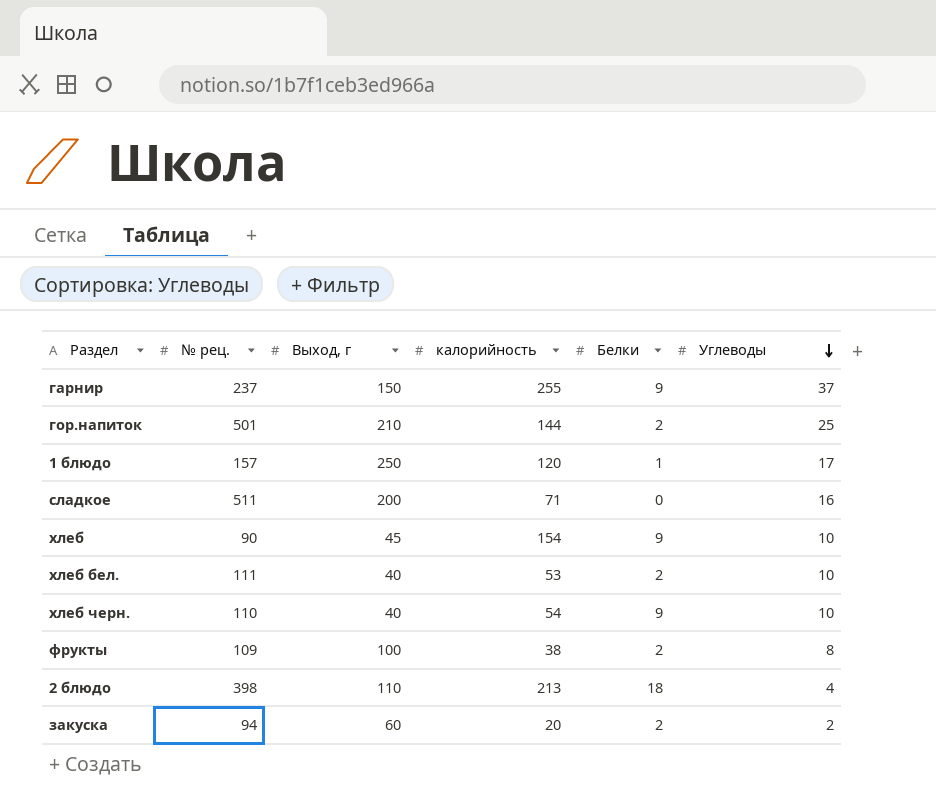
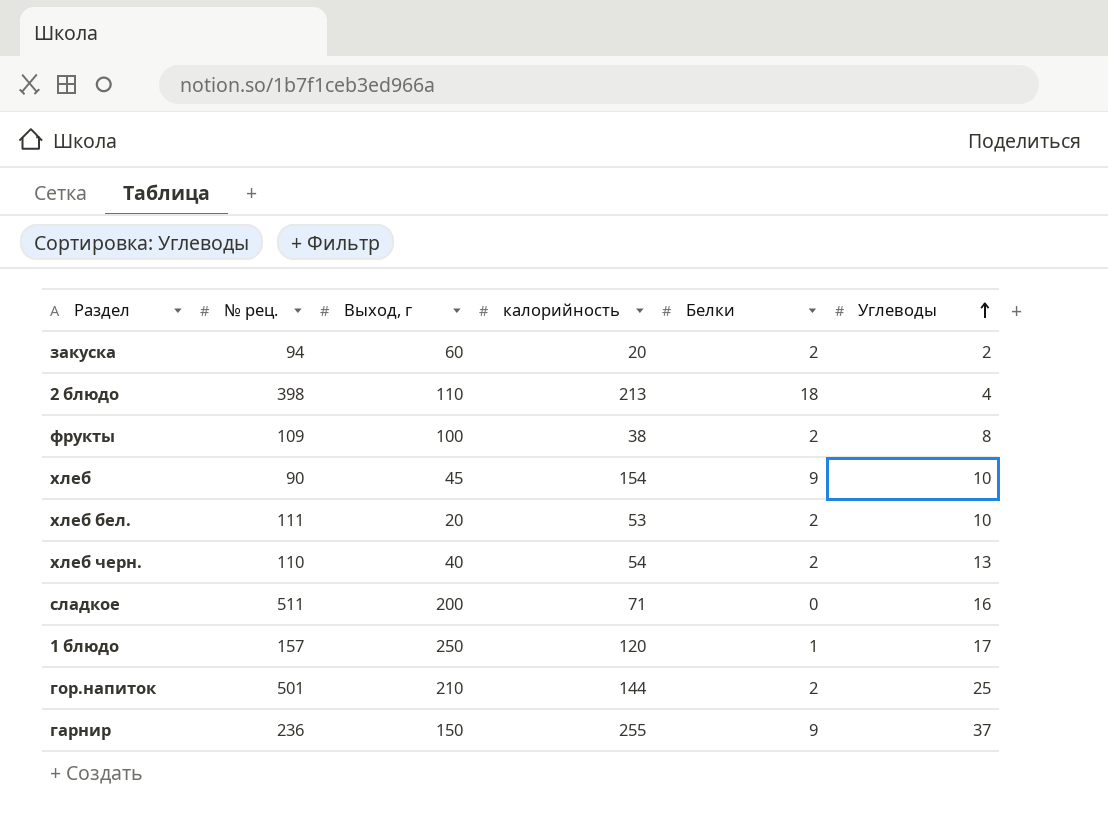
row order: Углеводы descending -> Углеводы ascending
хлеб бел. | Выход, г: 40 -> 20
хлеб черн. | Белки: 9 -> 2
хлеб черн. | Углеводы: 10 -> 13
гарнир | № рец.: 237 -> 236

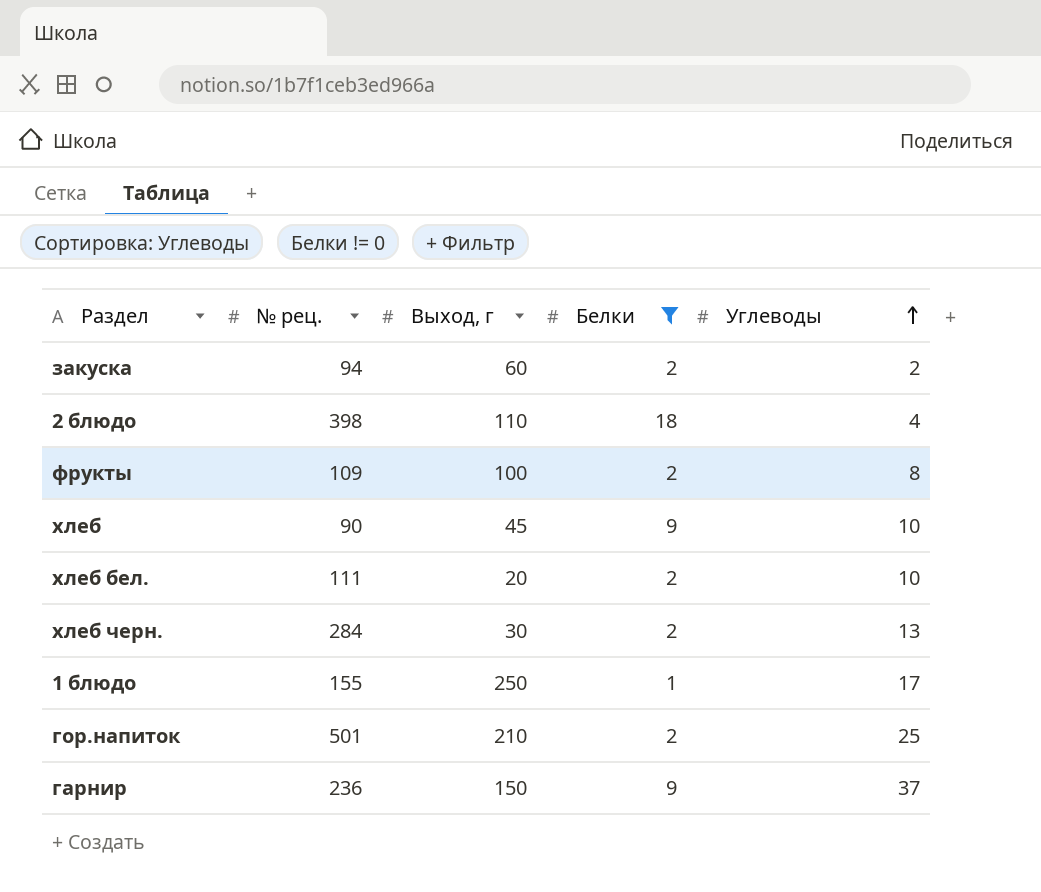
filter: none -> Белки != 0
column калорийность | position: 4 -> none
хлеб черн. | № рец.: 110 -> 284
хлеб черн. | Выход, г: 40 -> 30
1 блюдо | № рец.: 157 -> 155

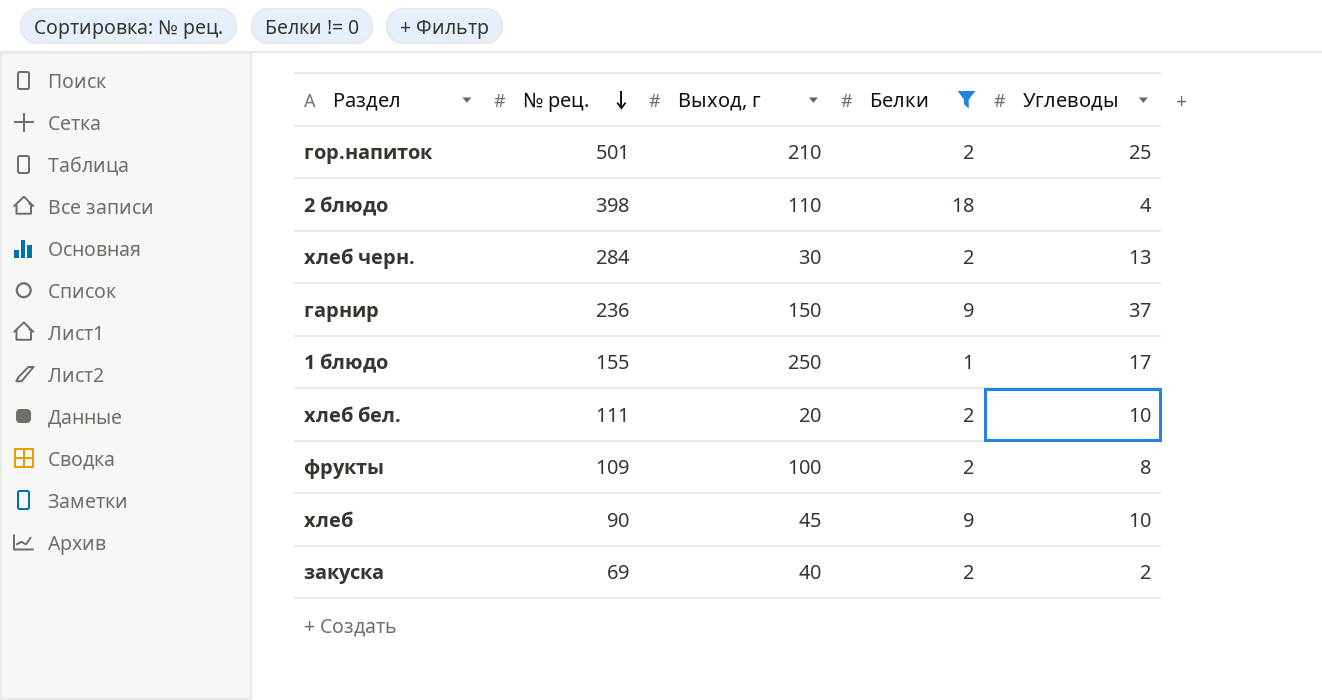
row order: Углеводы ascending -> № рец. descending
закуска | № рец.: 94 -> 69
закуска | Выход, г: 60 -> 40

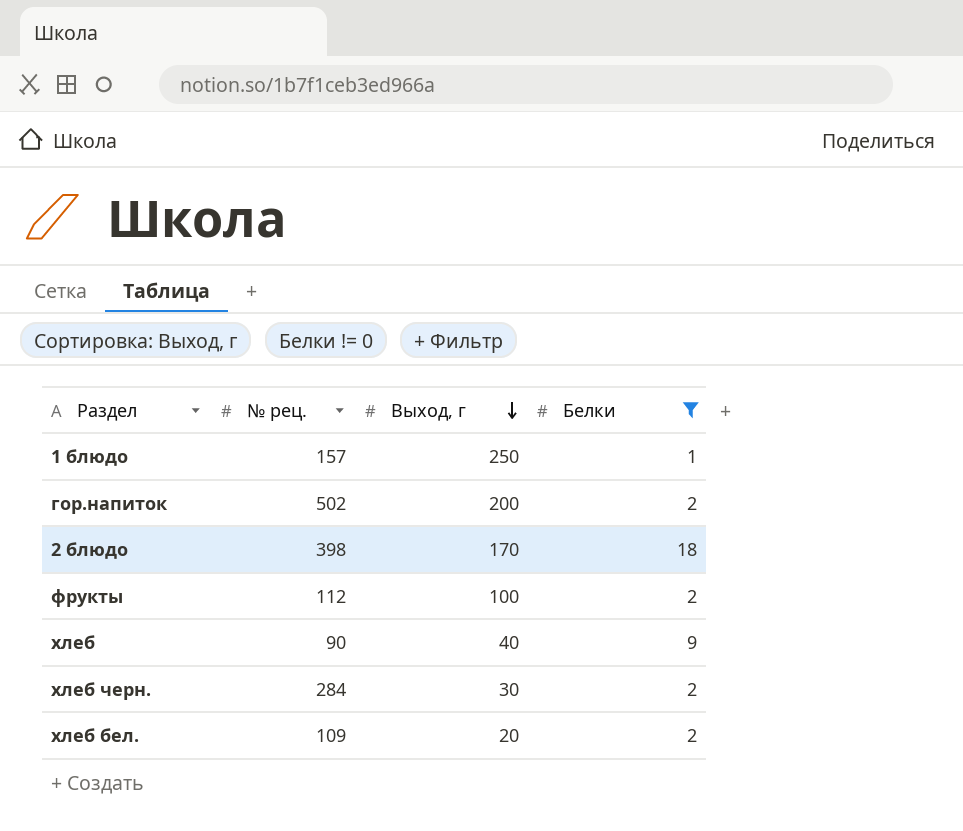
row order: № рец. descending -> Выход, г descending
column Углеводы | position: 5 -> none
row гарнир: 236 | 150 | 9 | 37 -> none
row закуска: 69 | 40 | 2 | 2 -> none
1 блюдо | № рец.: 155 -> 157
гор.напиток | № рец.: 501 -> 502
гор.напиток | Выход, г: 210 -> 200
2 блюдо | Выход, г: 110 -> 170
фрукты | № рец.: 109 -> 112
хлеб | Выход, г: 45 -> 40
хлеб бел. | № рец.: 111 -> 109

